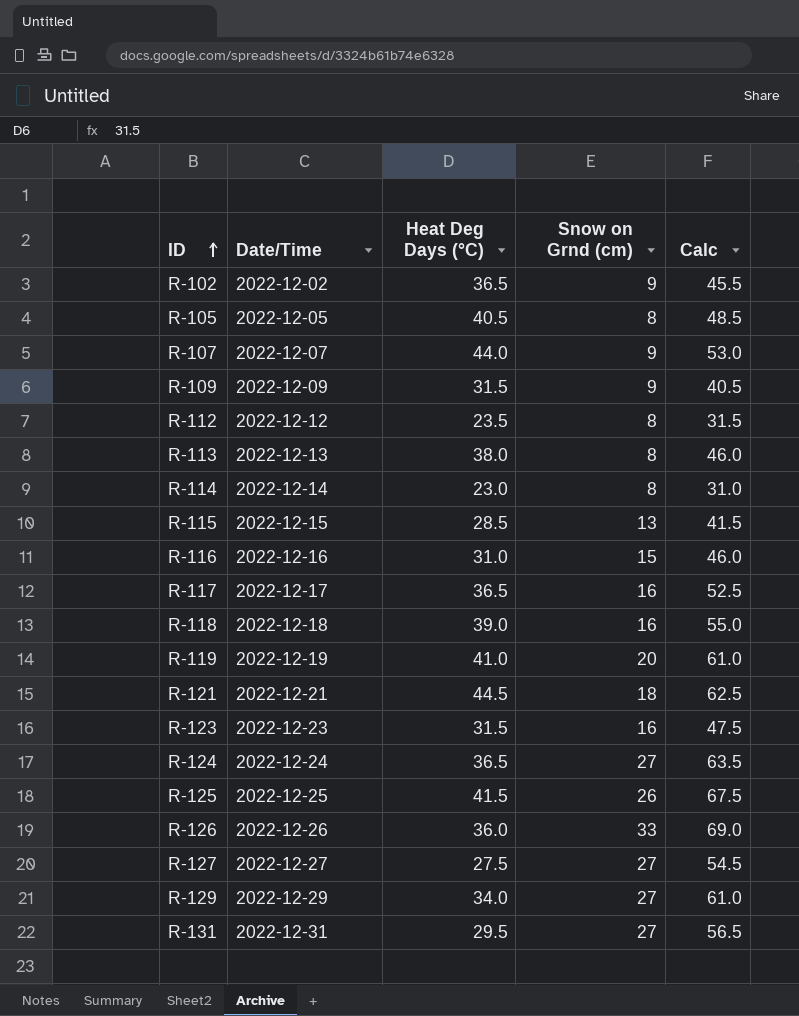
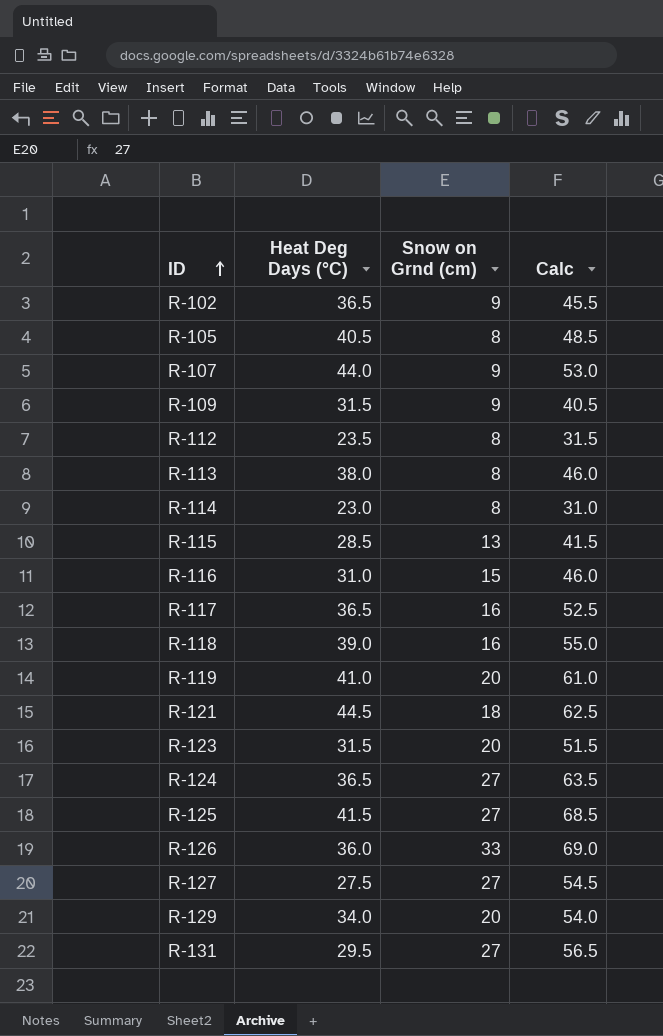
column Date/Time | position: 2 -> none
R-123 | Snow on Grnd (cm): 16 -> 20
R-123 | Calc: 47.5 -> 51.5
R-125 | Snow on Grnd (cm): 26 -> 27
R-125 | Calc: 67.5 -> 68.5
R-129 | Snow on Grnd (cm): 27 -> 20
R-129 | Calc: 61.0 -> 54.0

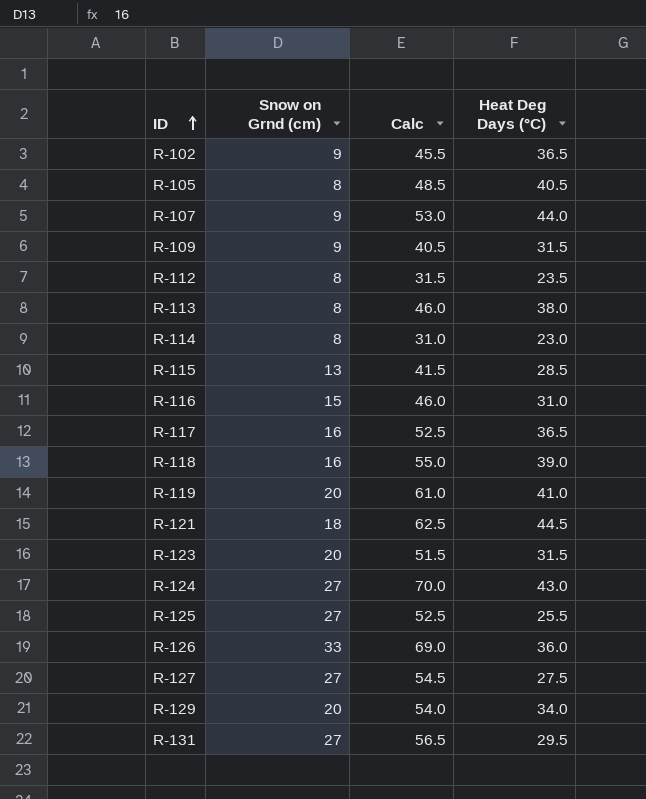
column Heat Deg Days (°C) | position: 2 -> 4
R-124 | Calc: 63.5 -> 70.0
R-124 | Heat Deg Days (°C): 36.5 -> 43.0
R-125 | Calc: 68.5 -> 52.5
R-125 | Heat Deg Days (°C): 41.5 -> 25.5

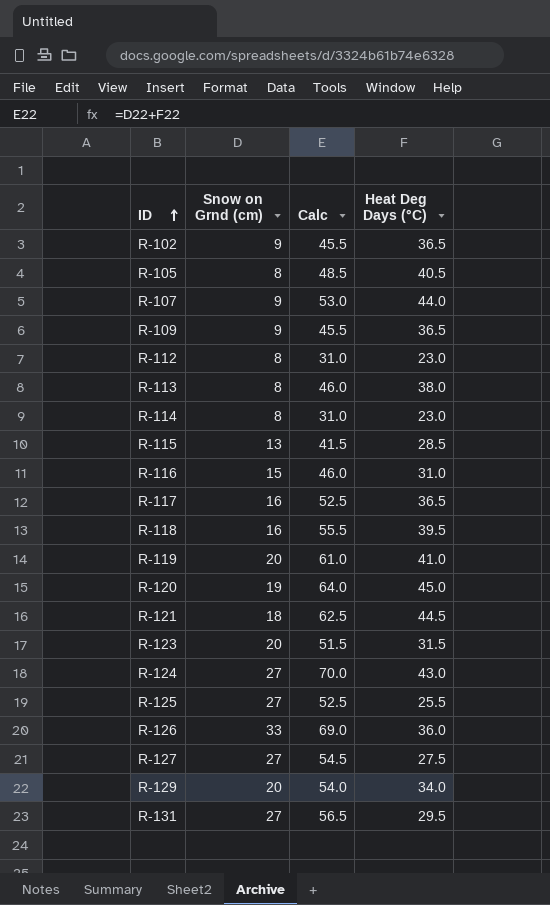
R-109 | Calc: 40.5 -> 45.5
R-109 | Heat Deg Days (°C): 31.5 -> 36.5
R-112 | Calc: 31.5 -> 31.0
R-112 | Heat Deg Days (°C): 23.5 -> 23.0
R-118 | Calc: 55.0 -> 55.5
R-118 | Heat Deg Days (°C): 39.0 -> 39.5
row R-120: none -> 19 | 64.0 | 45.0

